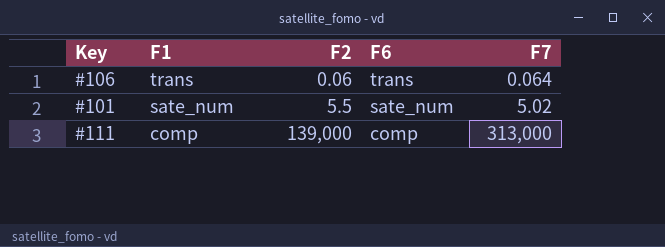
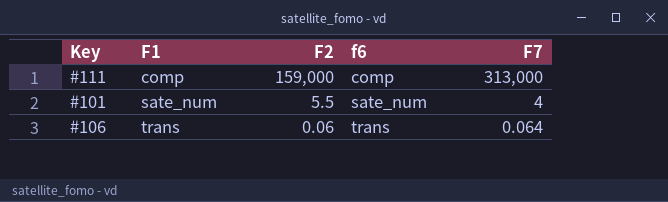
row order: F1 descending -> F1 ascending
column name: F6 -> f6
#111 | F2: 139,000 -> 159,000
#101 | F7: 5.02 -> 4

